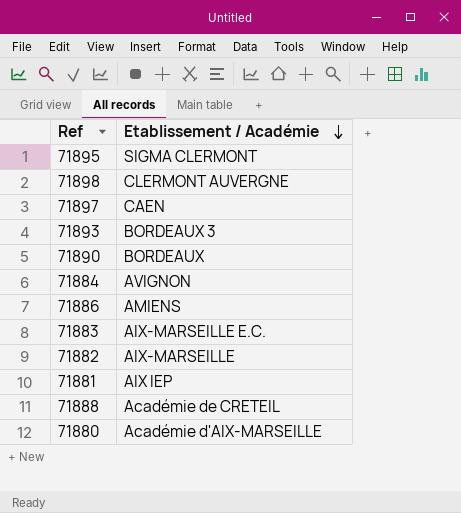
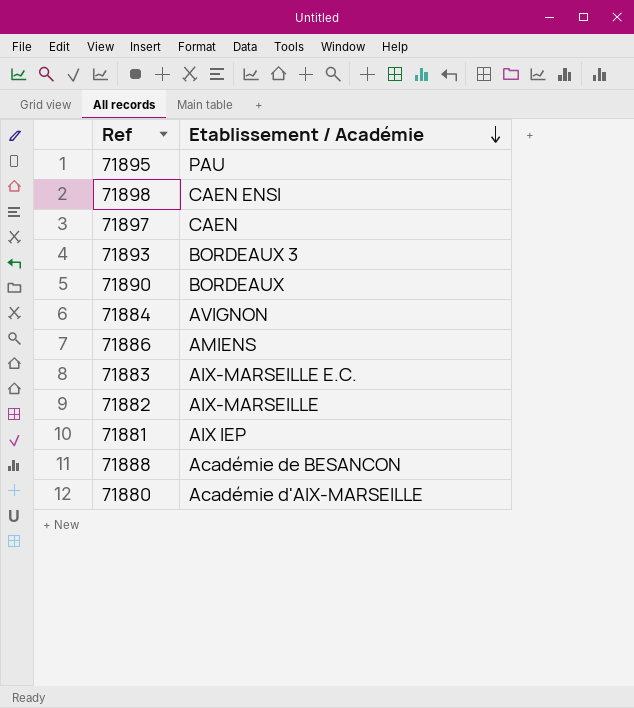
71895 | Etablissement / Académie: SIGMA CLERMONT -> PAU
71898 | Etablissement / Académie: CLERMONT AUVERGNE -> CAEN ENSI
71888 | Etablissement / Académie: Académie de CRETEIL -> Académie de BESANCON

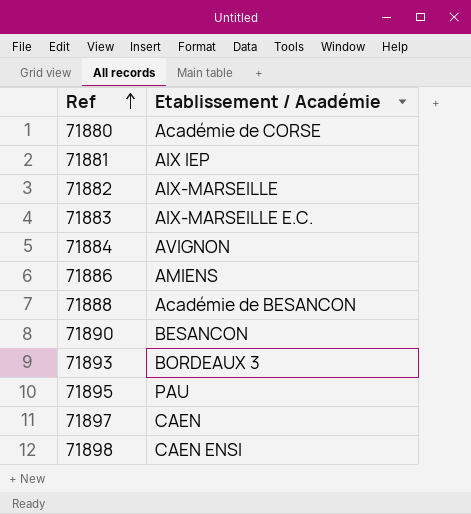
row order: Etablissement / Académie descending -> Ref ascending
71880 | Etablissement / Académie: Académie d'AIX-MARSEILLE -> Académie de CORSE
71890 | Etablissement / Académie: BORDEAUX -> BESANCON

